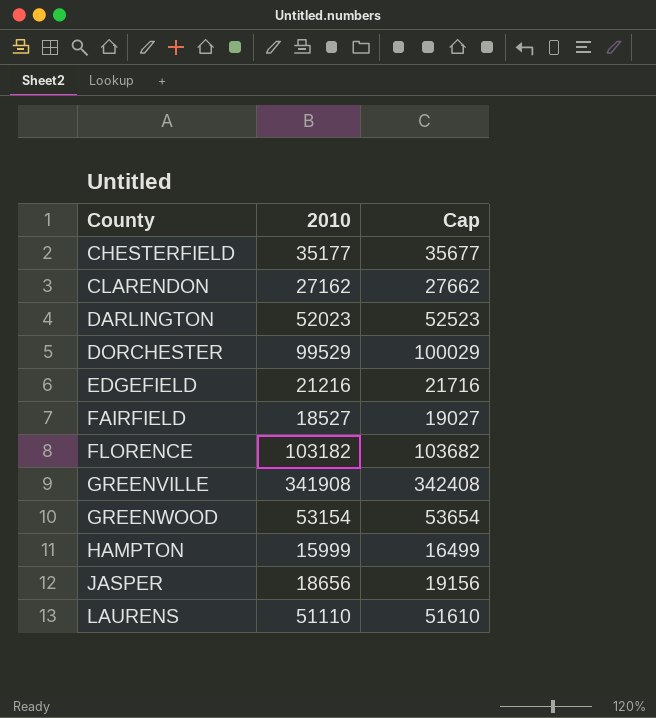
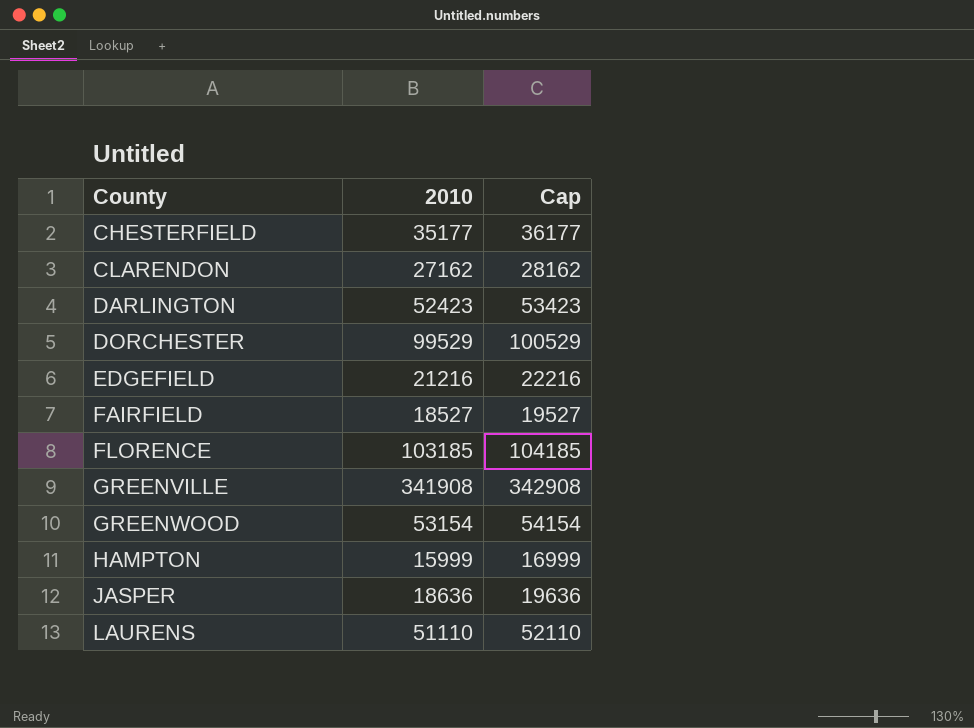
column Cap | formula: [2010] + 500 -> [2010] + 1000
DARLINGTON | 2010: 52023 -> 52423
FLORENCE | 2010: 103182 -> 103185
JASPER | 2010: 18656 -> 18636

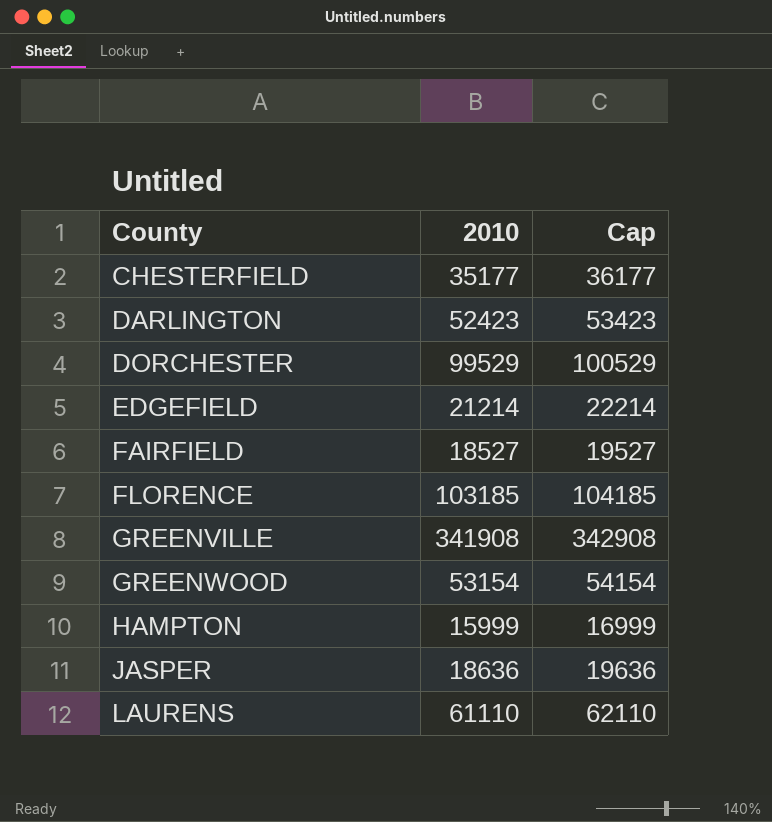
row CLARENDON: 27162 | 28162 -> none
EDGEFIELD | 2010: 21216 -> 21214
EDGEFIELD | Cap: 22216 -> 22214
LAURENS | 2010: 51110 -> 61110
LAURENS | Cap: 52110 -> 62110

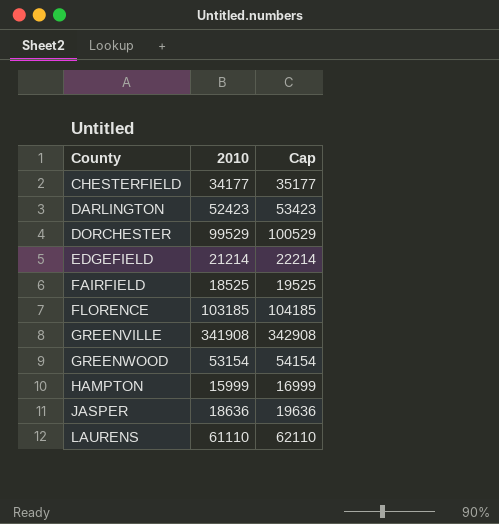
CHESTERFIELD | 2010: 35177 -> 34177
CHESTERFIELD | Cap: 36177 -> 35177
FAIRFIELD | 2010: 18527 -> 18525
FAIRFIELD | Cap: 19527 -> 19525

